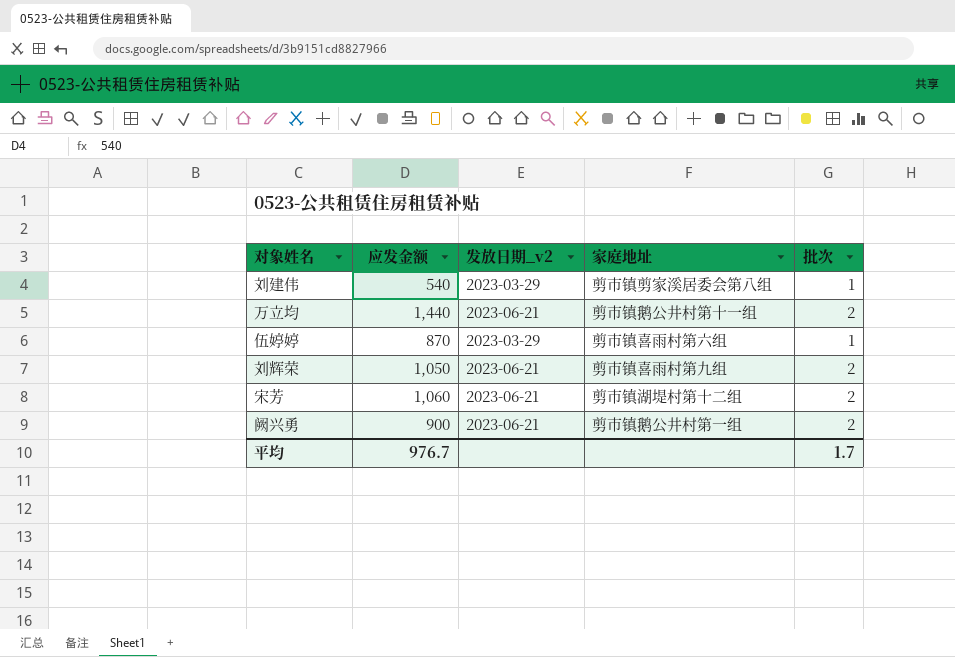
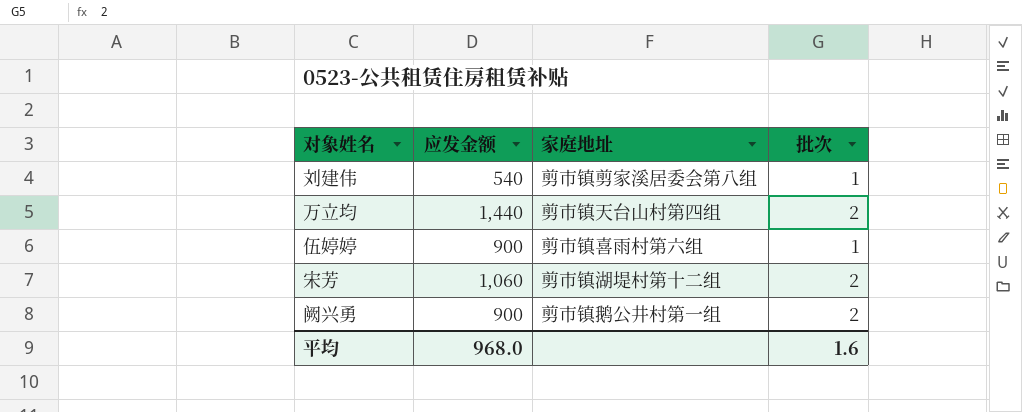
column 发放日期_v2 | position: 3 -> none
row 刘辉荣: 1,050 | 2023-06-21 | 剪市镇喜雨村第九组 | 2 -> none
万立均 | 家庭地址: 剪市镇鹅公井村第十一组 -> 剪市镇天台山村第四组
伍婷婷 | 应发金额: 870 -> 900
平均 | 应发金额: 976.7 -> 968.0
平均 | 批次: 1.7 -> 1.6

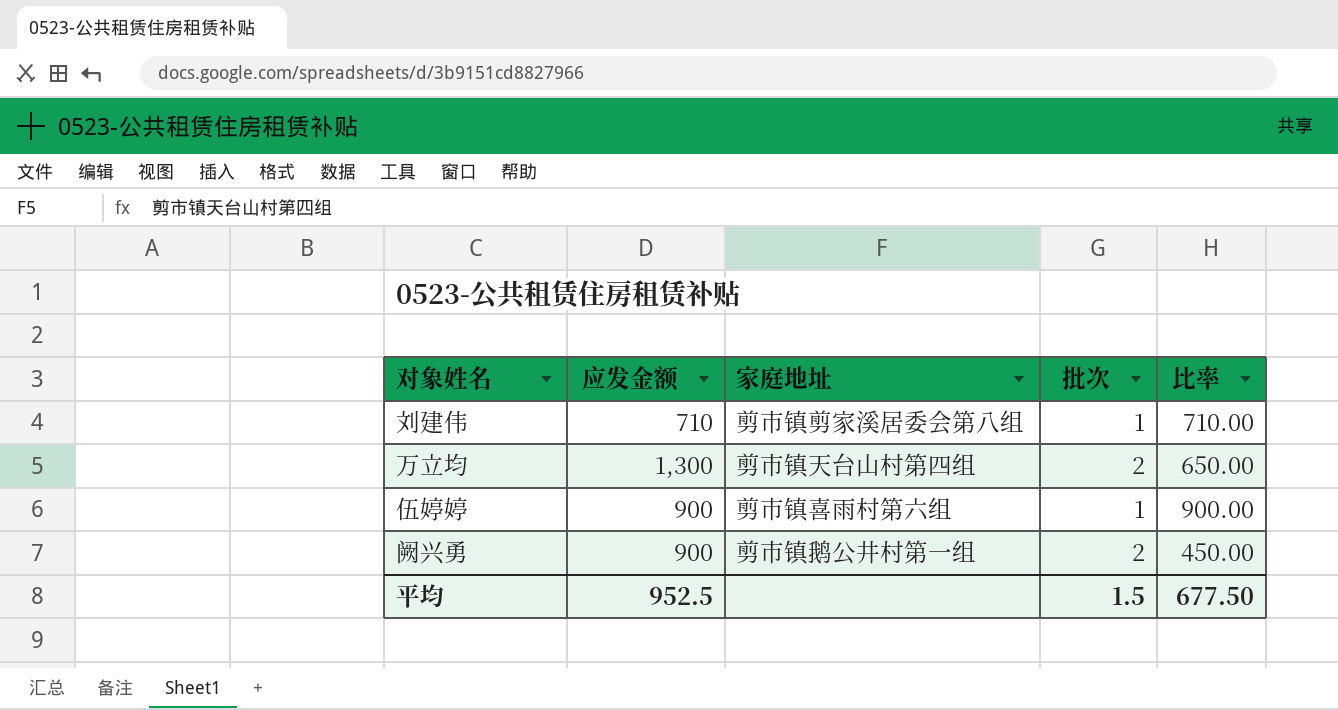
column 比率 | formula: none -> [应发金额] / [批次]
row 宋芳: 1,060 | 剪市镇湖堤村第十二组 | 2 -> none
刘建伟 | 应发金额: 540 -> 710
万立均 | 应发金额: 1,440 -> 1,300
平均 | 应发金额: 968.0 -> 952.5
平均 | 批次: 1.6 -> 1.5

